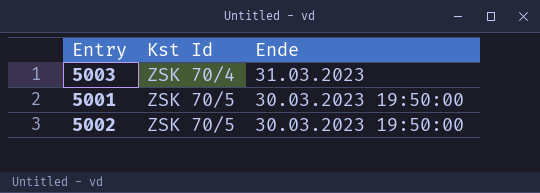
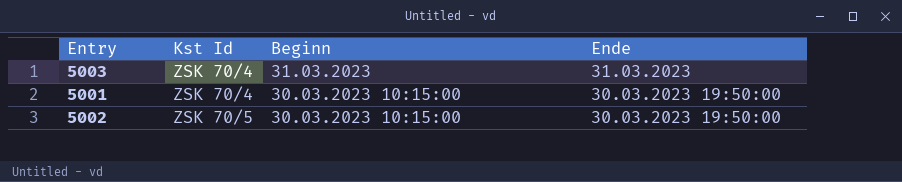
column Beginn | position: none -> 3
5001 | Kst Id: ZSK 70/5 -> ZSK 70/4

